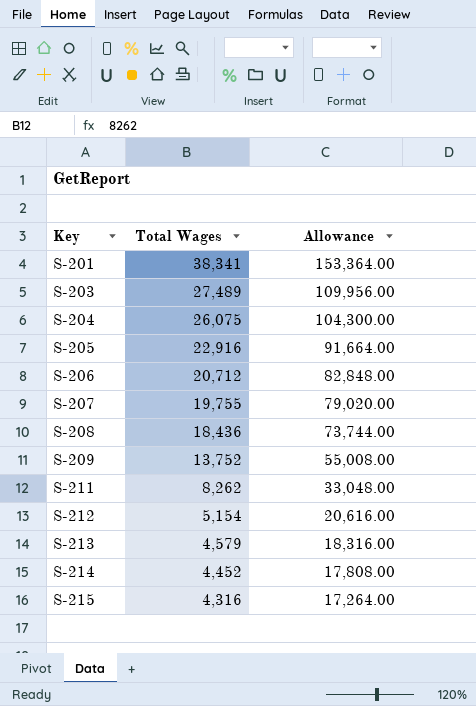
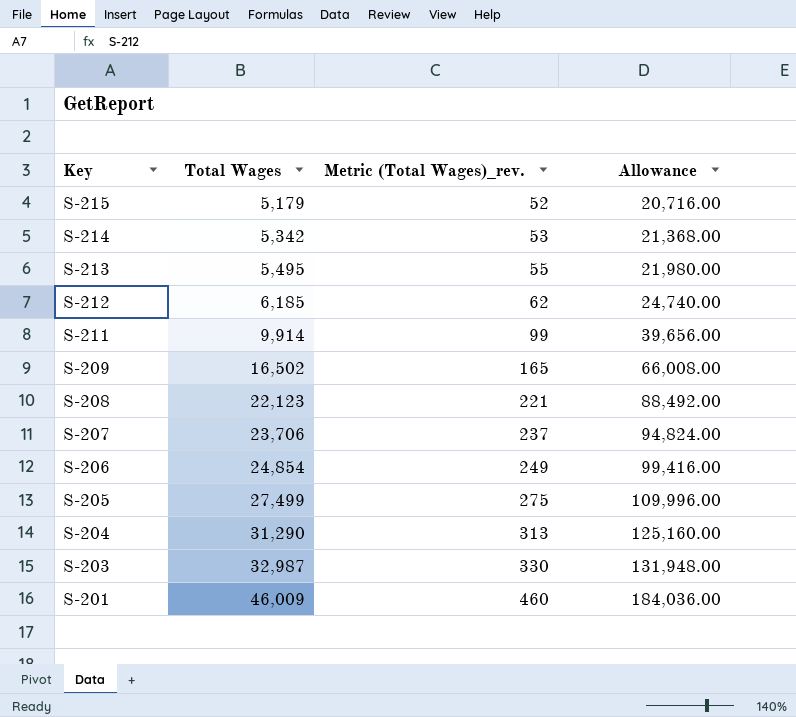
row order: Key ascending -> Key descending
column Metric (Total Wages)_rev. | formula: none -> [Total Wages] * 0.01
S-215 | Total Wages: 4,316 -> 5,179
S-215 | Allowance: 17,264.00 -> 20,716.00
S-214 | Total Wages: 4,452 -> 5,342
S-214 | Allowance: 17,808.00 -> 21,368.00
S-213 | Total Wages: 4,579 -> 5,495
S-213 | Allowance: 18,316.00 -> 21,980.00
S-212 | Total Wages: 5,154 -> 6,185
S-212 | Allowance: 20,616.00 -> 24,740.00
S-211 | Total Wages: 8,262 -> 9,914
S-211 | Allowance: 33,048.00 -> 39,656.00
S-209 | Total Wages: 13,752 -> 16,502
S-209 | Allowance: 55,008.00 -> 66,008.00
S-208 | Total Wages: 18,436 -> 22,123
S-208 | Allowance: 73,744.00 -> 88,492.00
S-207 | Total Wages: 19,755 -> 23,706
S-207 | Allowance: 79,020.00 -> 94,824.00
S-206 | Total Wages: 20,712 -> 24,854
S-206 | Allowance: 82,848.00 -> 99,416.00
S-205 | Total Wages: 22,916 -> 27,499
S-205 | Allowance: 91,664.00 -> 109,996.00
S-204 | Total Wages: 26,075 -> 31,290
S-204 | Allowance: 104,300.00 -> 125,160.00
S-203 | Total Wages: 27,489 -> 32,987
S-203 | Allowance: 109,956.00 -> 131,948.00
S-201 | Total Wages: 38,341 -> 46,009
S-201 | Allowance: 153,364.00 -> 184,036.00

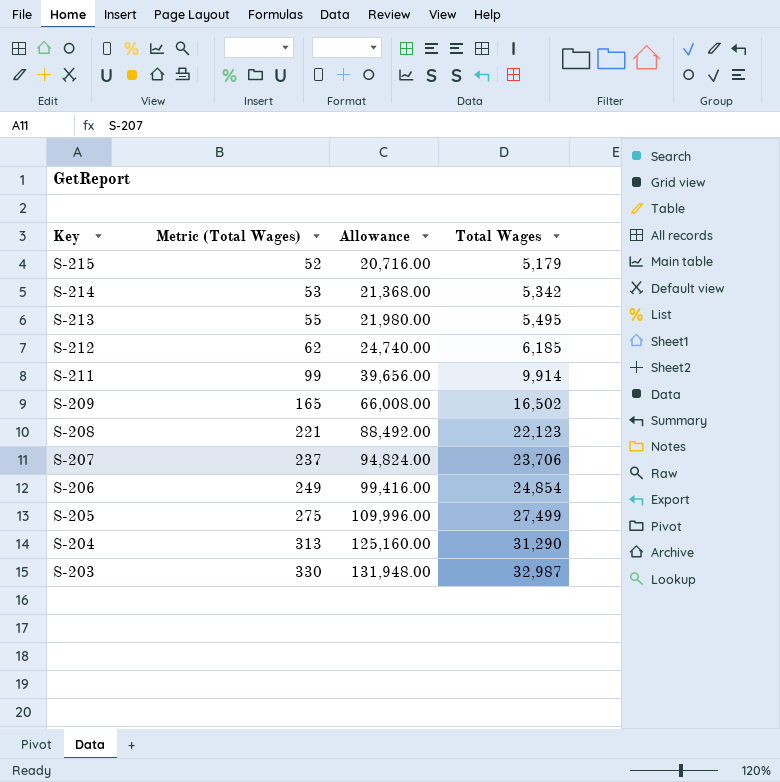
column name: Metric (Total Wages)_rev. -> Metric (Total Wages)
column Total Wages | position: 2 -> 4
row S-201: 46,009 | 460 | 184,036.00 -> none

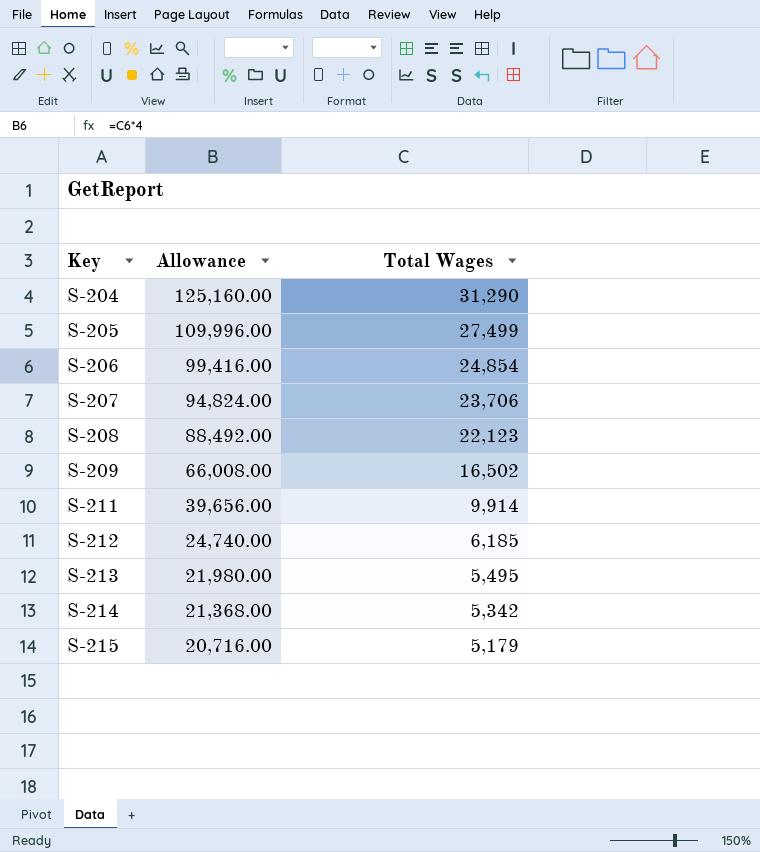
row order: Key descending -> Key ascending
column Metric (Total Wages) | formula: [Total Wages] * 0.01 -> none
row S-203: 330 | 131,948.00 | 32,987 -> none

